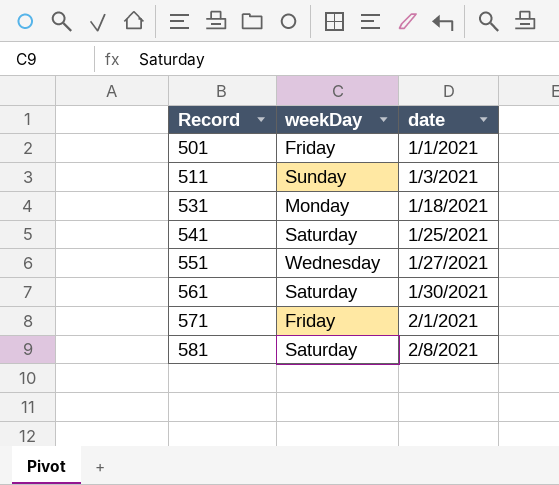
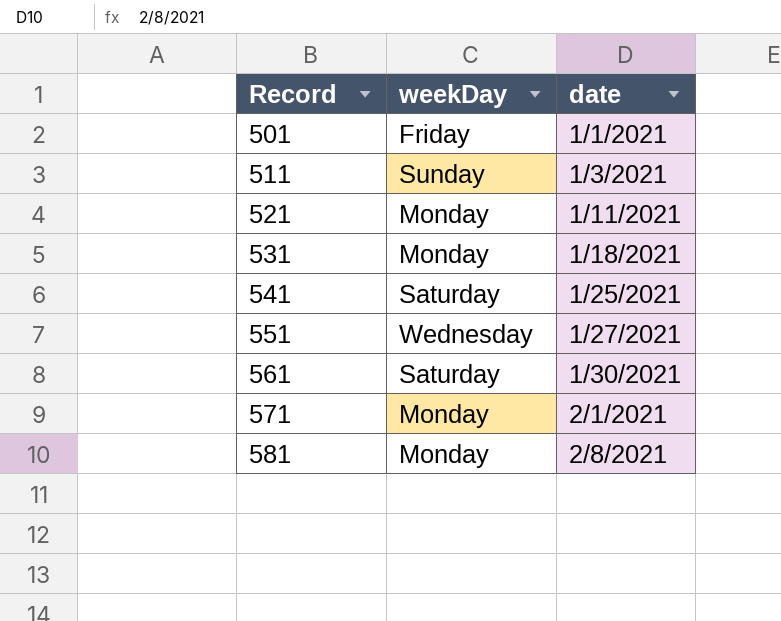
row 521: none -> Monday | 1/11/2021
571 | weekDay: Friday -> Monday
581 | weekDay: Saturday -> Monday

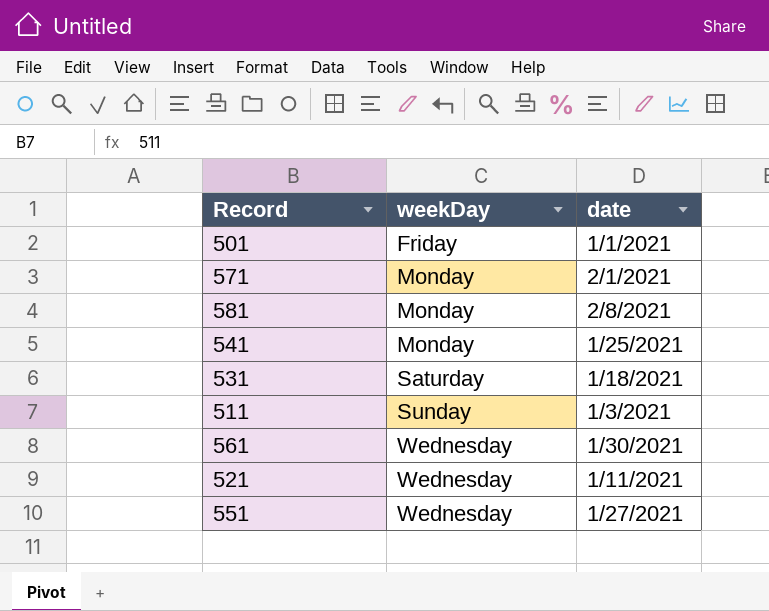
row order: Record ascending -> weekDay ascending
541 | weekDay: Saturday -> Monday
531 | weekDay: Monday -> Saturday
561 | weekDay: Saturday -> Wednesday
521 | weekDay: Monday -> Wednesday

